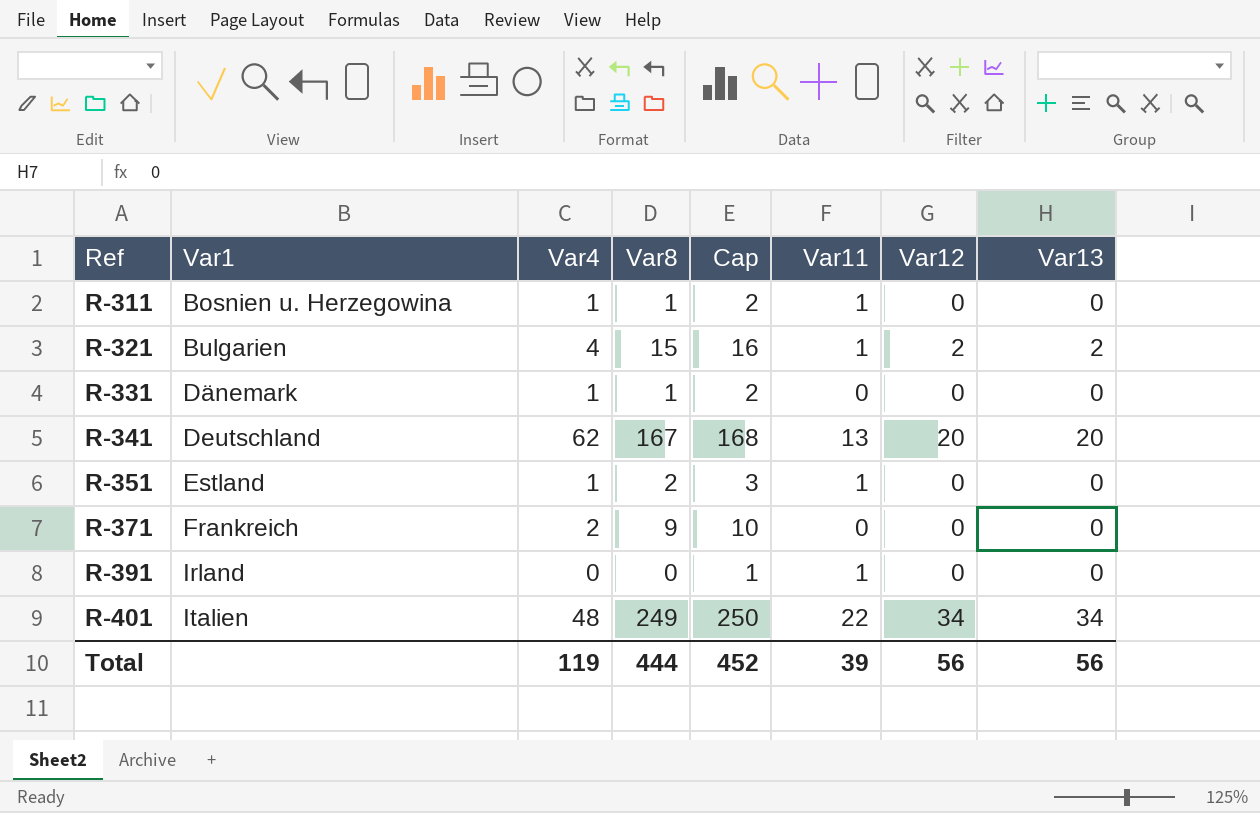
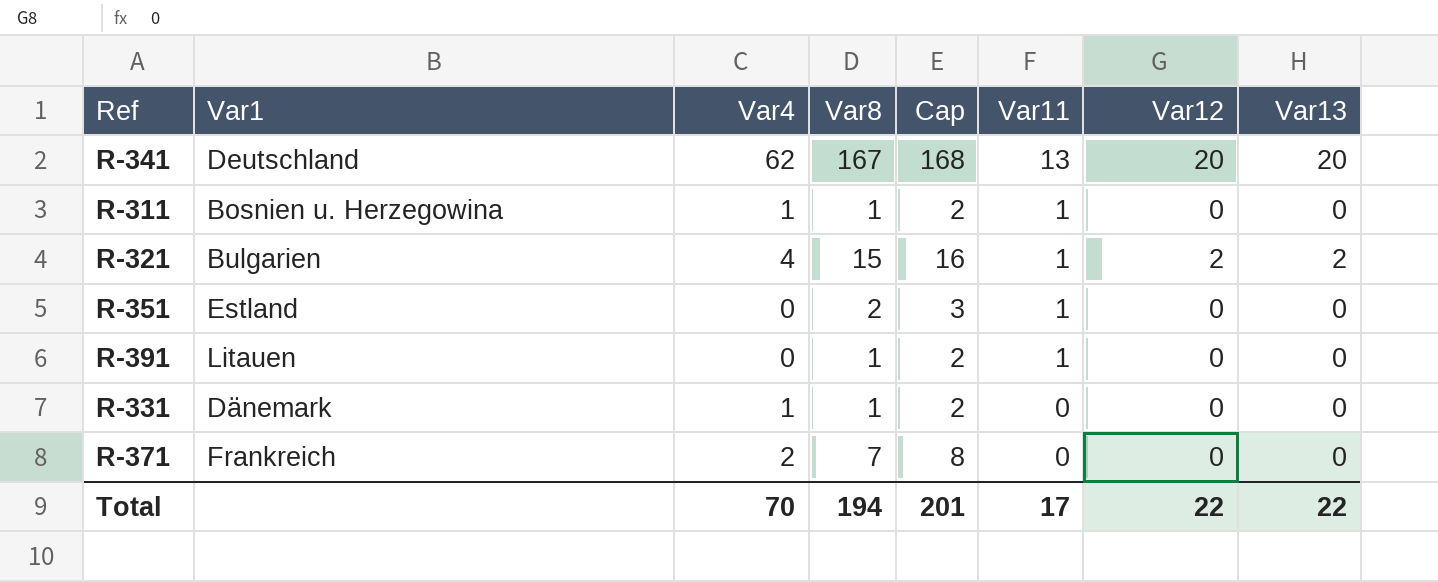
row order: Ref ascending -> Var11 descending
row R-401: Italien | 48 | 249 | 250 | 22 | 34 | 34 -> none
R-351 | Var4: 1 -> 0
R-391 | Var1: Irland -> Litauen
R-391 | Var8: 0 -> 1
R-391 | Cap: 1 -> 2
R-371 | Var8: 9 -> 7
R-371 | Cap: 10 -> 8
Total | Var4: 119 -> 70
Total | Var8: 444 -> 194
Total | Cap: 452 -> 201
Total | Var11: 39 -> 17
Total | Var12: 56 -> 22
Total | Var13: 56 -> 22

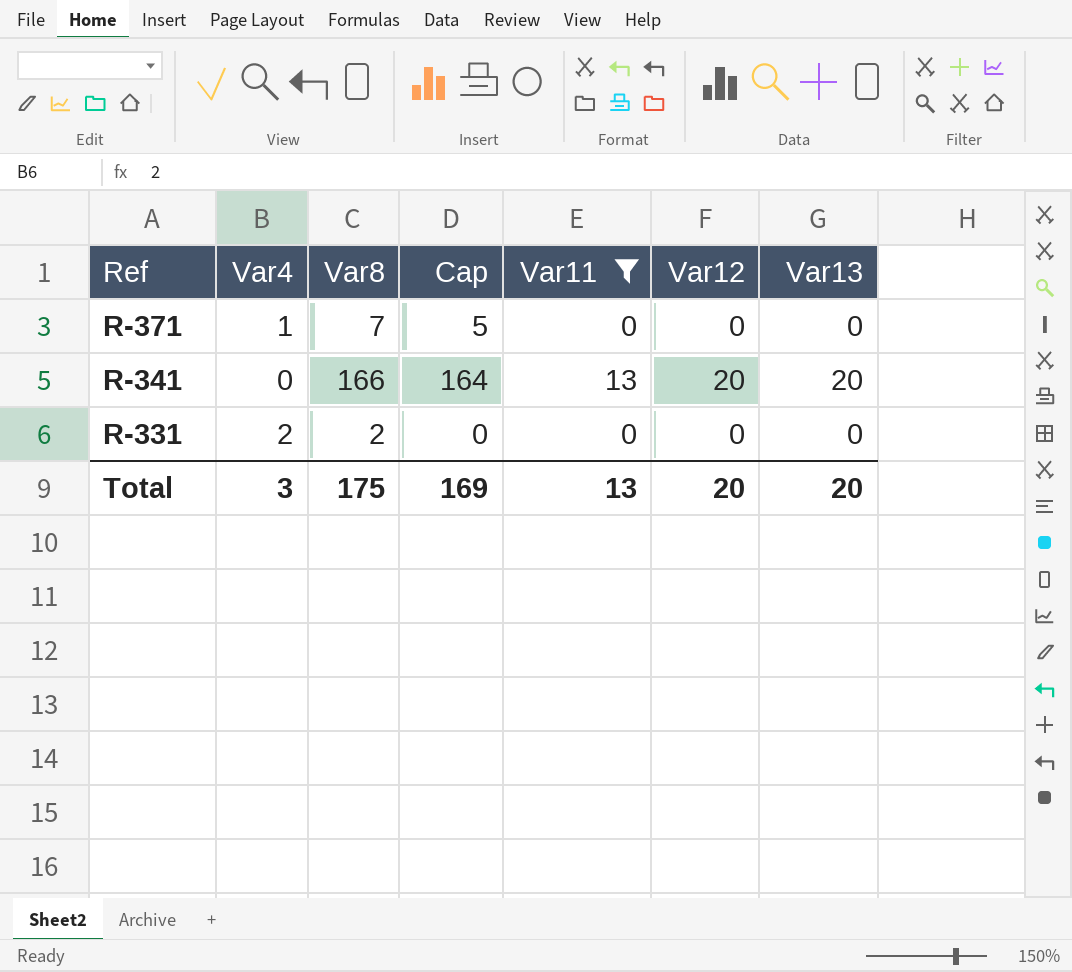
filter: none -> Var11 != 1
row order: Var11 descending -> Ref descending
column Var1 | position: 2 -> none
column Cap | formula: [Var8] + 1 -> [Var8] - 2
R-371 | Var4: 2 -> 1
R-341 | Var4: 62 -> 0
R-341 | Var8: 167 -> 166
R-331 | Var4: 1 -> 2
R-331 | Var8: 1 -> 2
Total | Var4: 70 -> 3
Total | Var8: 194 -> 175
Total | Cap: 201 -> 169
Total | Var11: 17 -> 13
Total | Var12: 22 -> 20
Total | Var13: 22 -> 20

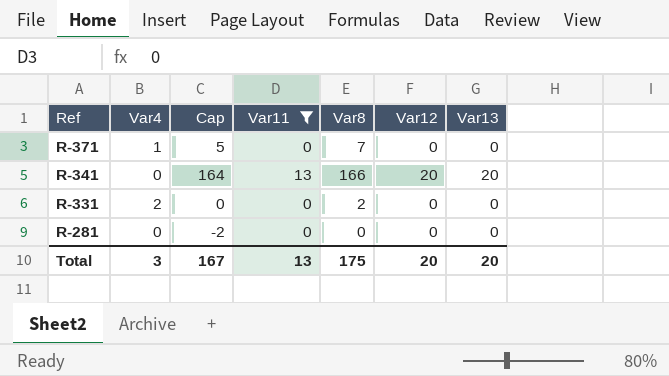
column Var8 | position: 3 -> 5
row R-281: none -> 0 | -2 | 0 | 0 | 0 | 0
Total | Cap: 169 -> 167

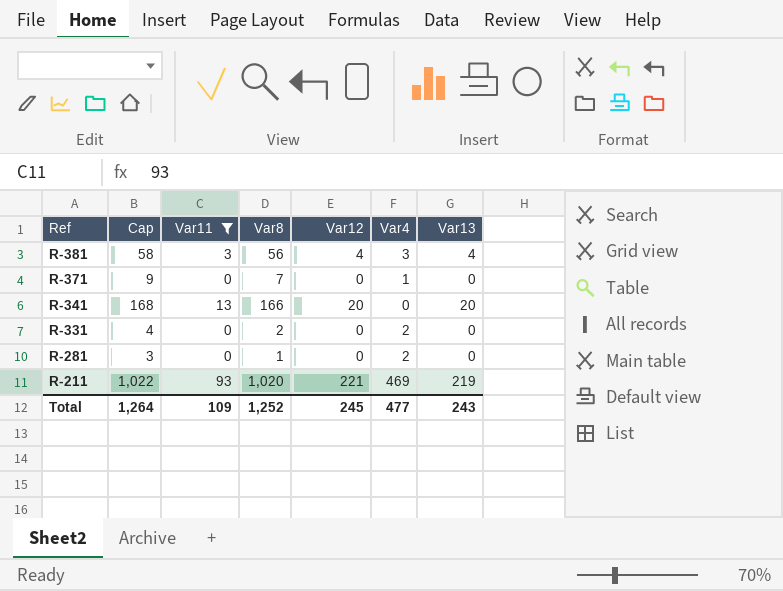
column Cap | formula: [Var8] - 2 -> [Var8] + 2
column Var4 | position: 2 -> 6
row R-381: none -> 58 | 3 | 56 | 4 | 3 | 4
R-281 | Var8: 0 -> 1
R-281 | Var4: 0 -> 2
row R-211: none -> 1,022 | 93 | 1,020 | 221 | 469 | 219
Total | Cap: 167 -> 1,264
Total | Var11: 13 -> 109
Total | Var8: 175 -> 1,252
Total | Var12: 20 -> 245
Total | Var4: 3 -> 477
Total | Var13: 20 -> 243

